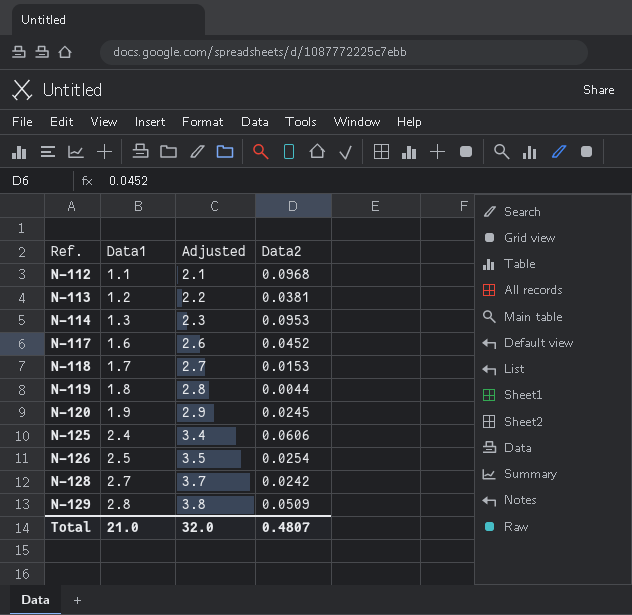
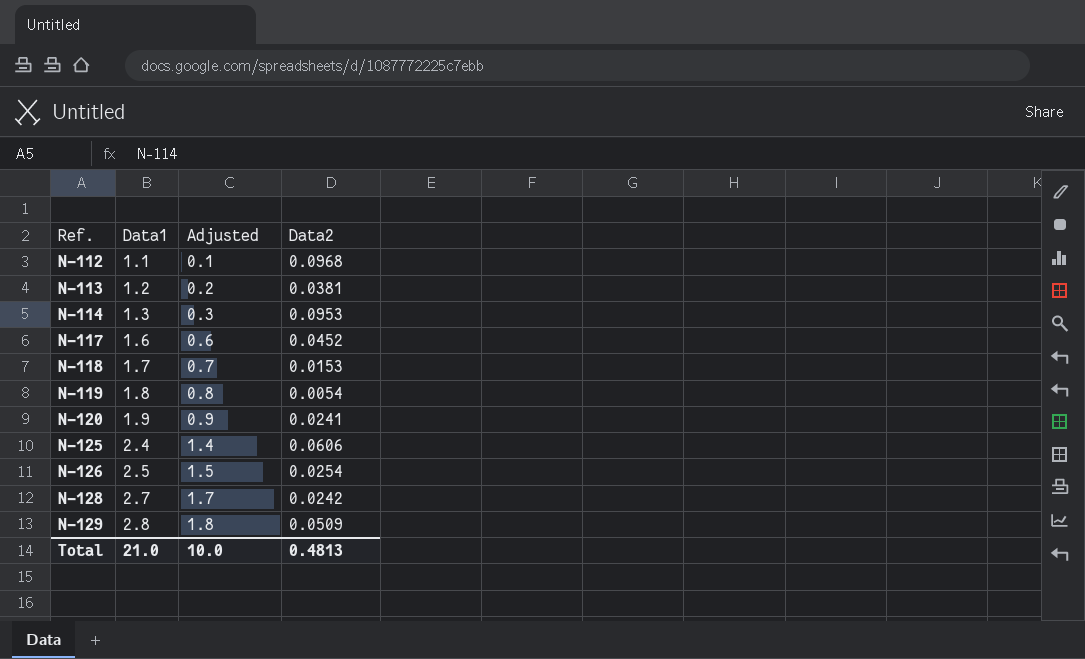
column Adjusted | formula: [Data1] + 1 -> [Data1] - 1
N-119 | Data2: 0.0044 -> 0.0054
N-120 | Data2: 0.0245 -> 0.0241
Total | Adjusted: 32.0 -> 10.0
Total | Data2: 0.4807 -> 0.4813

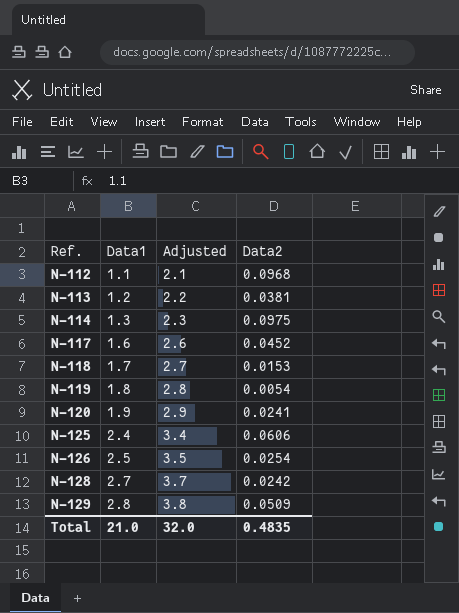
column Adjusted | formula: [Data1] - 1 -> [Data1] + 1
N-114 | Data2: 0.0953 -> 0.0975
Total | Adjusted: 10.0 -> 32.0
Total | Data2: 0.4813 -> 0.4835

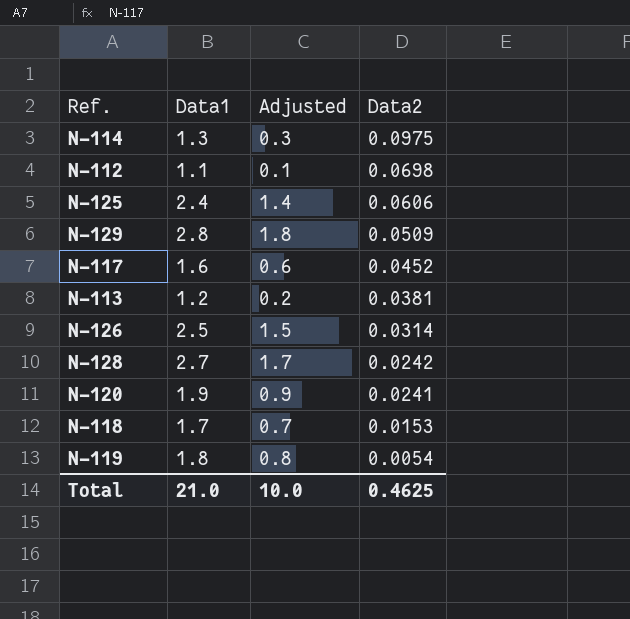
row order: Ref. ascending -> Data2 descending
column Adjusted | formula: [Data1] + 1 -> [Data1] - 1
N-112 | Data2: 0.0968 -> 0.0698
N-126 | Data2: 0.0254 -> 0.0314
Total | Adjusted: 32.0 -> 10.0
Total | Data2: 0.4835 -> 0.4625

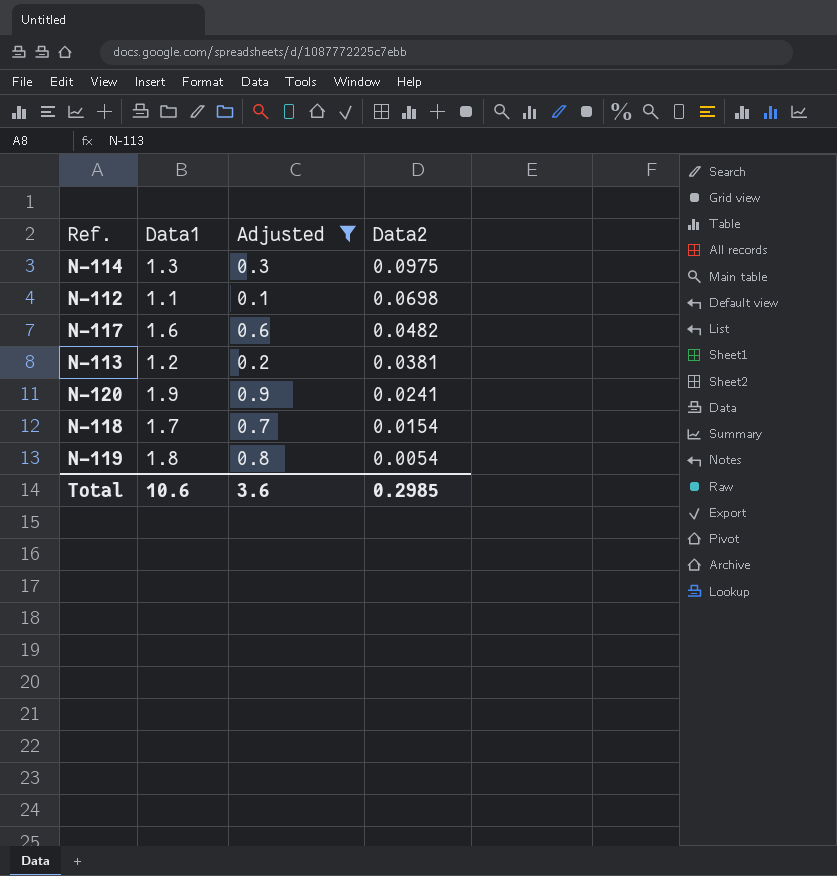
filter: none -> Adjusted <= 0.9
N-117 | Data2: 0.0452 -> 0.0482
N-118 | Data2: 0.0153 -> 0.0154
Total | Data1: 21.0 -> 10.6
Total | Adjusted: 10.0 -> 3.6
Total | Data2: 0.4625 -> 0.2985

